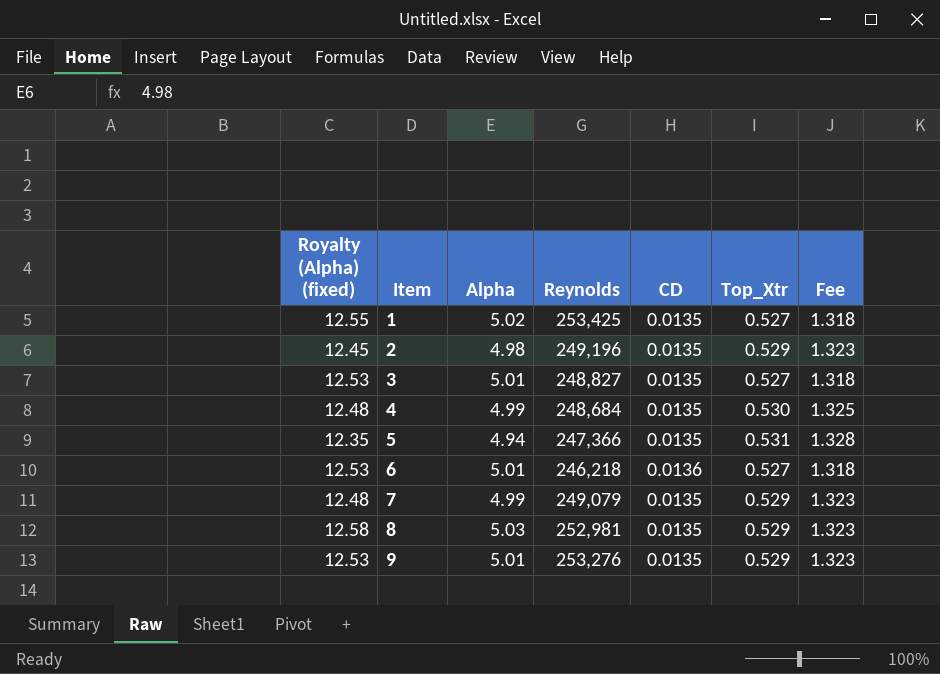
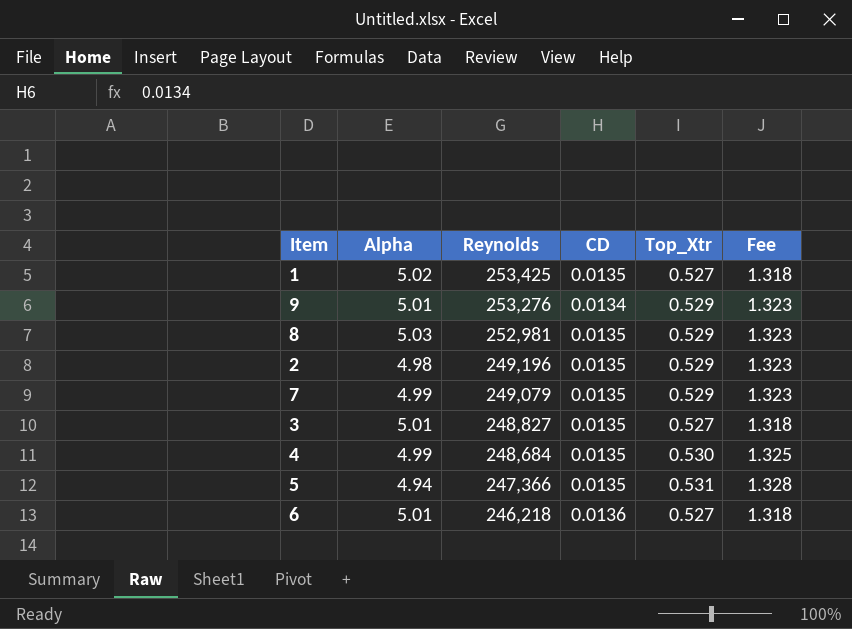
row order: Item ascending -> Reynolds descending
column Royalty (Alpha) (fixed) | formula: [Alpha] * 2.5 -> none
9 | CD: 0.0135 -> 0.0134

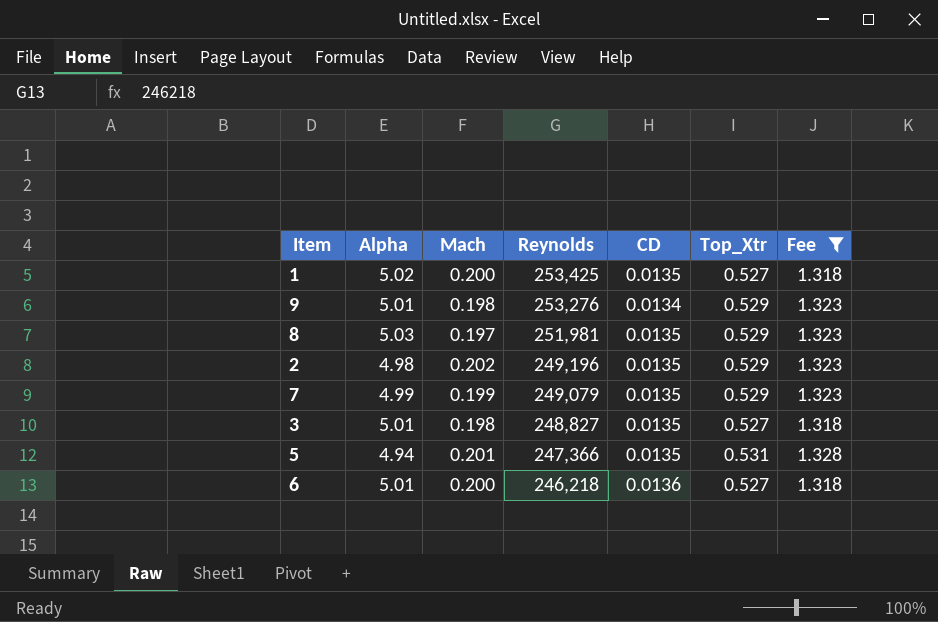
filter: none -> Fee != 1.325
column Mach | position: none -> 3
8 | Reynolds: 252,981 -> 251,981

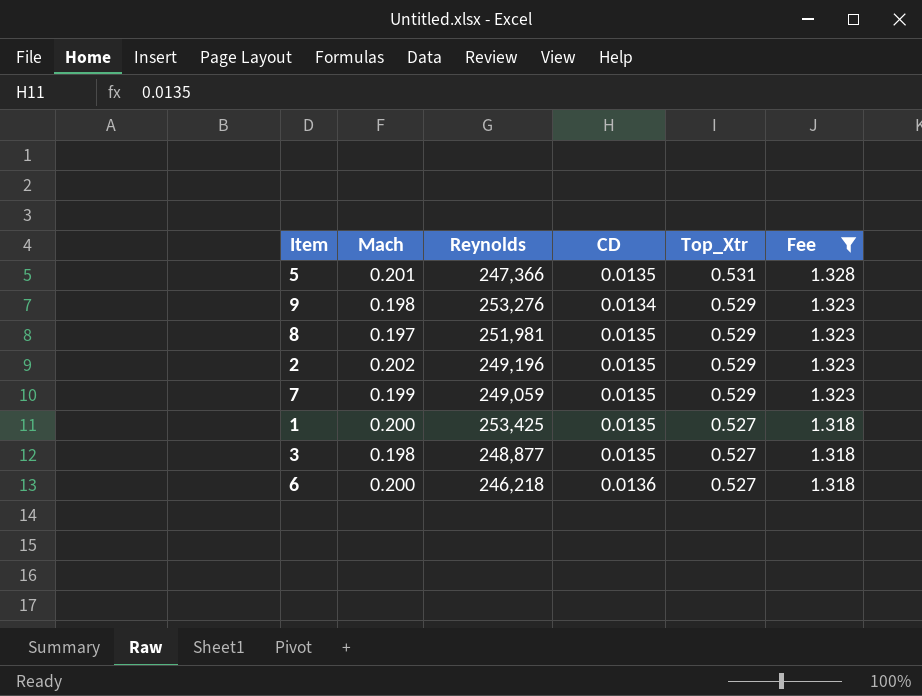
row order: Reynolds descending -> Top_Xtr descending
column Alpha | position: 2 -> none
7 | Reynolds: 249,079 -> 249,059
3 | Reynolds: 248,827 -> 248,877

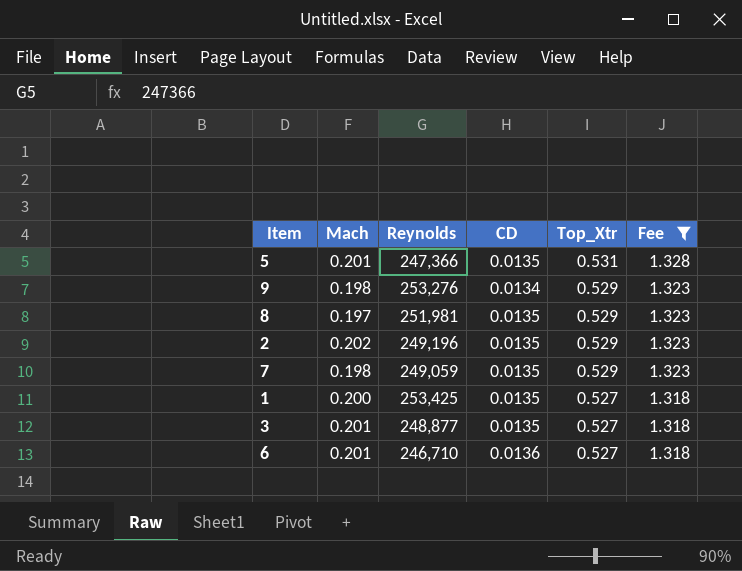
7 | Mach: 0.199 -> 0.198
3 | Mach: 0.198 -> 0.201
6 | Mach: 0.200 -> 0.201
6 | Reynolds: 246,218 -> 246,710

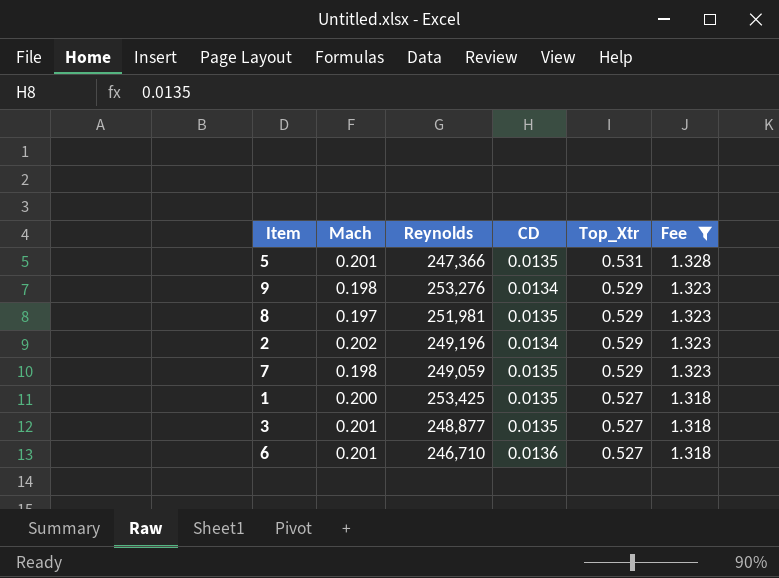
2 | CD: 0.0135 -> 0.0134

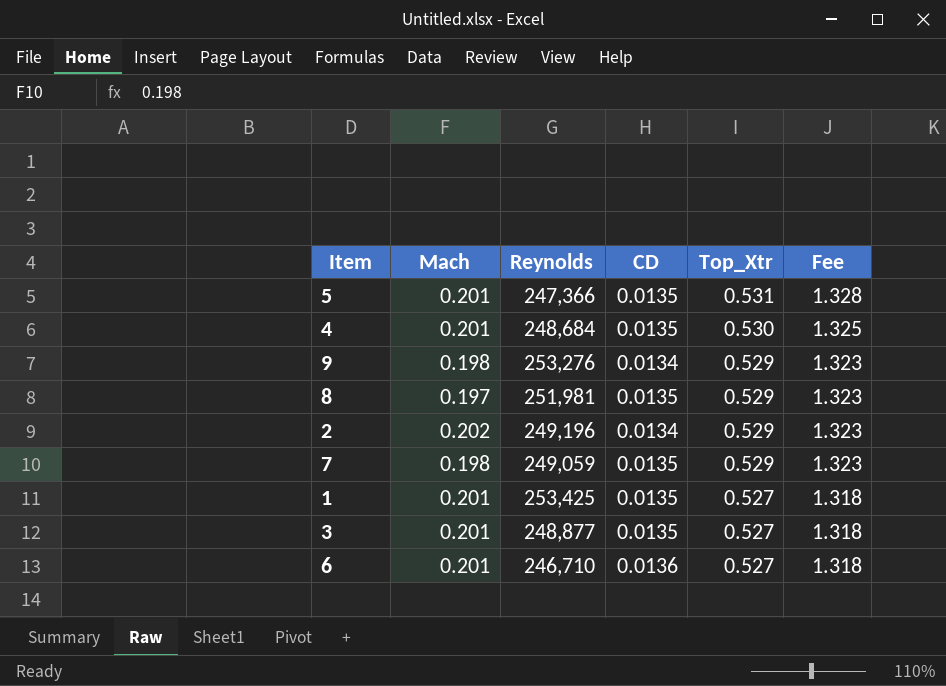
filter: Fee != 1.325 -> none
1 | Mach: 0.200 -> 0.201

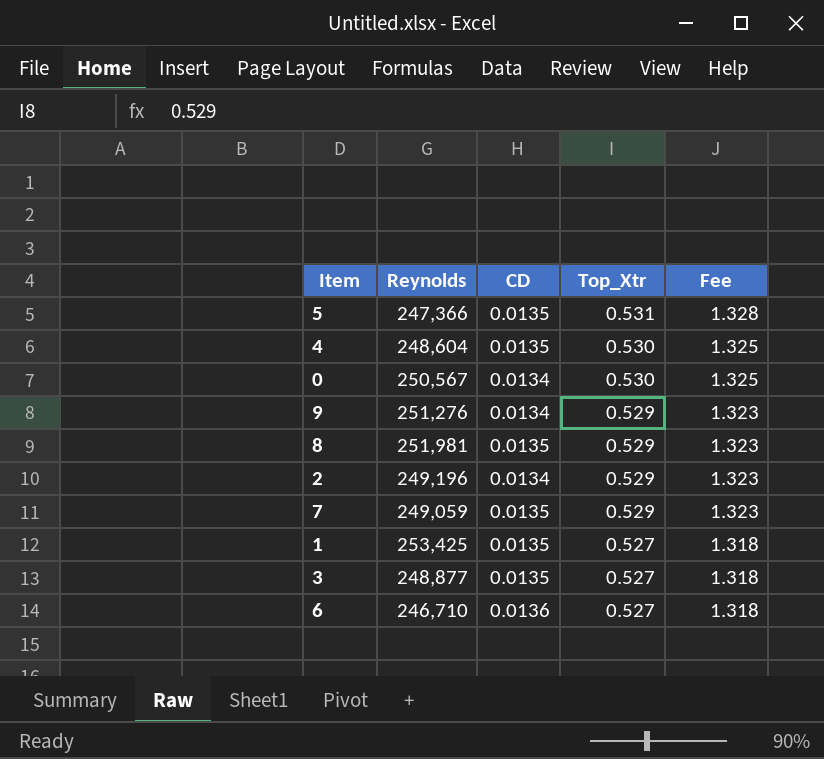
column Mach | position: 2 -> none
4 | Reynolds: 248,684 -> 248,604
row 0: none -> 250,567 | 0.0134 | 0.530 | 1.325
9 | Reynolds: 253,276 -> 251,276

